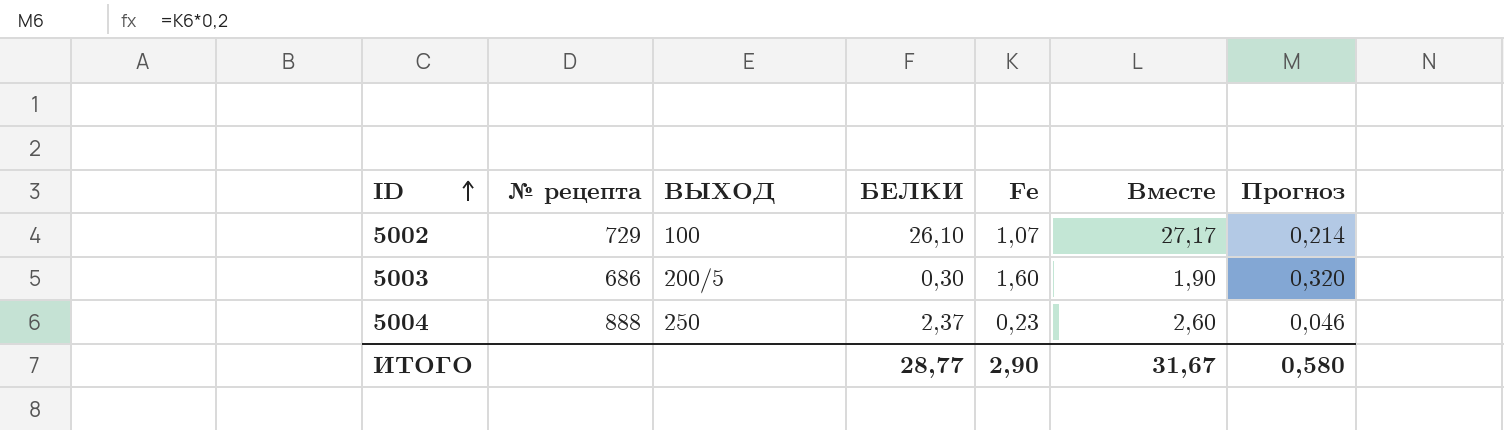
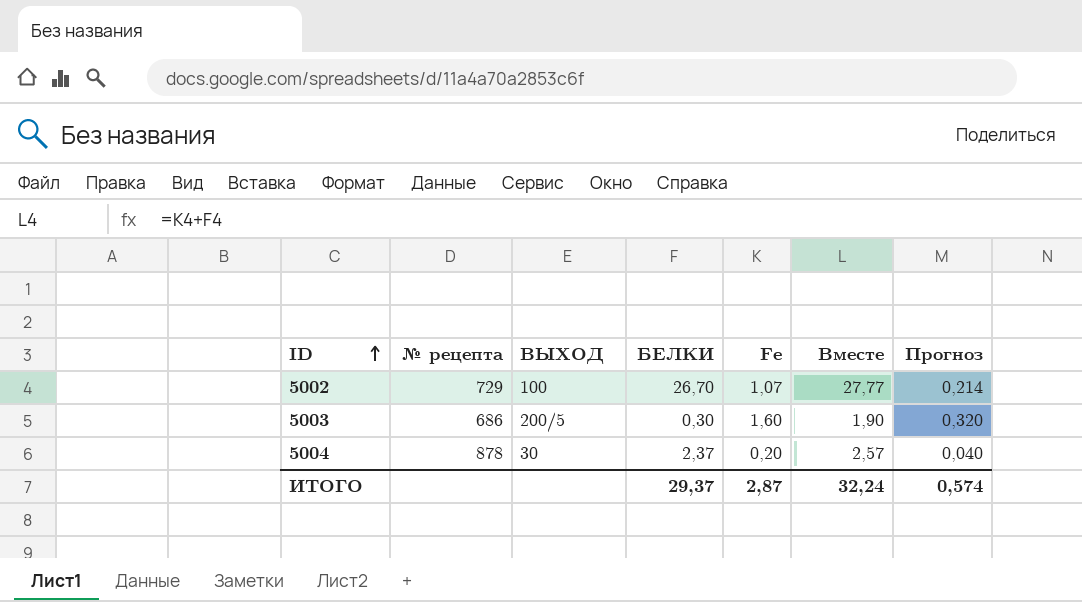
5002 | БЕЛКИ: 26,10 -> 26,70
5002 | Вместе: 27,17 -> 27,77
5004 | № рецепта: 888 -> 878
5004 | ВЫХОД: 250 -> 30
5004 | Fe: 0,23 -> 0,20
5004 | Вместе: 2,60 -> 2,57
5004 | Прогноз: 0,046 -> 0,040
ИТОГО | БЕЛКИ: 28,77 -> 29,37
ИТОГО | Fe: 2,90 -> 2,87
ИТОГО | Вместе: 31,67 -> 32,24
ИТОГО | Прогноз: 0,580 -> 0,574

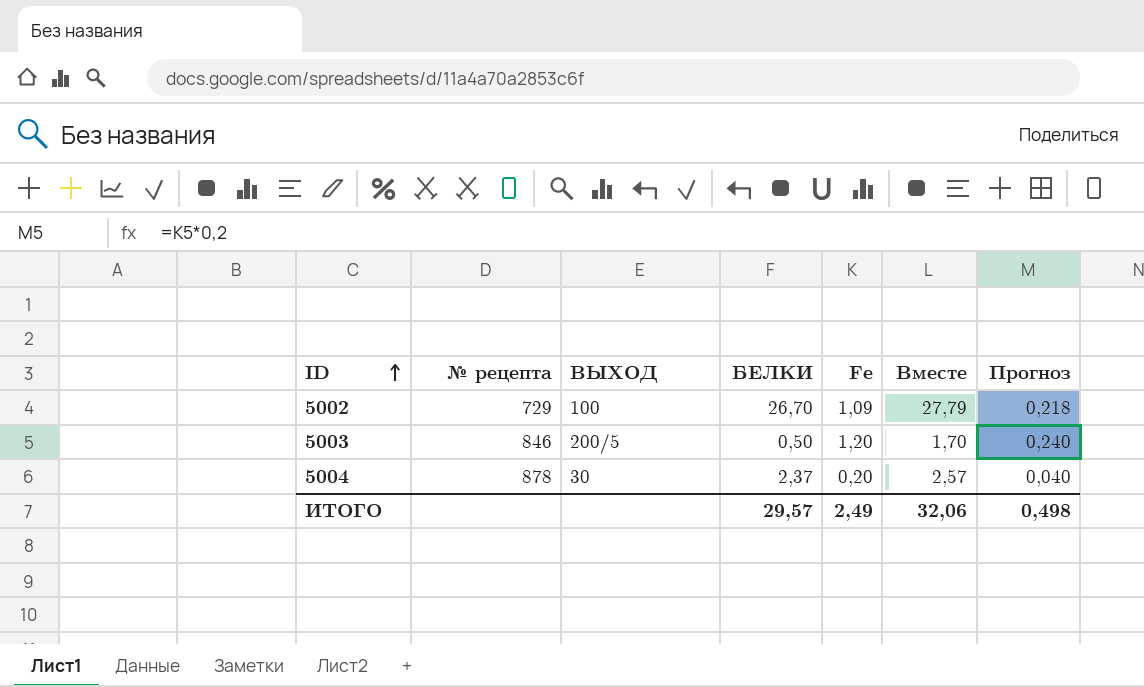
5002 | Fe: 1,07 -> 1,09
5002 | Вместе: 27,77 -> 27,79
5002 | Прогноз: 0,214 -> 0,218
5003 | № рецепта: 686 -> 846
5003 | БЕЛКИ: 0,30 -> 0,50
5003 | Fe: 1,60 -> 1,20
5003 | Вместе: 1,90 -> 1,70
5003 | Прогноз: 0,320 -> 0,240
ИТОГО | БЕЛКИ: 29,37 -> 29,57
ИТОГО | Fe: 2,87 -> 2,49
ИТОГО | Вместе: 32,24 -> 32,06
ИТОГО | Прогноз: 0,574 -> 0,498

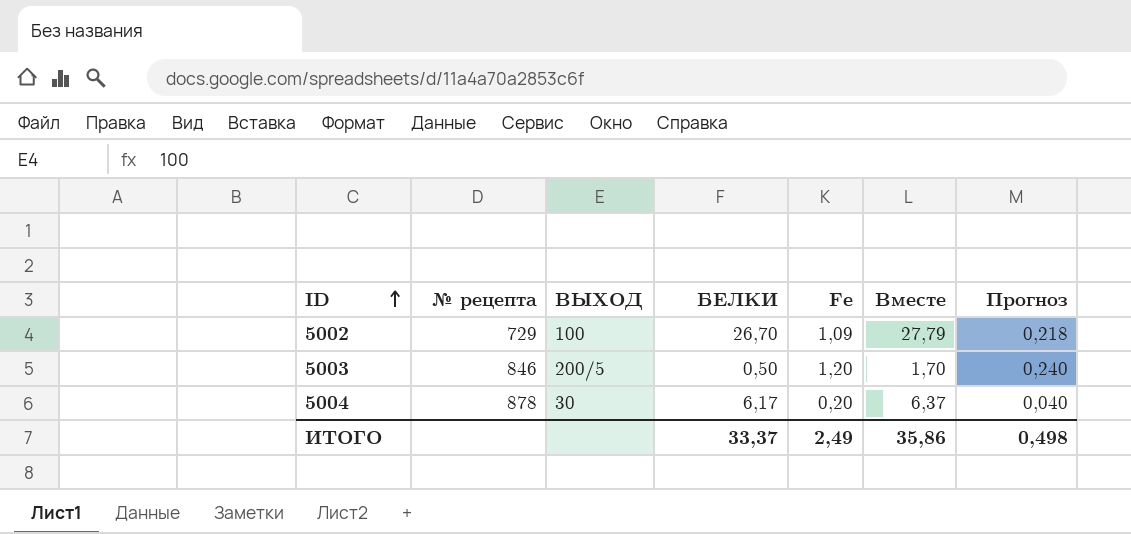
5004 | БЕЛКИ: 2,37 -> 6,17
5004 | Вместе: 2,57 -> 6,37
ИТОГО | БЕЛКИ: 29,57 -> 33,37
ИТОГО | Вместе: 32,06 -> 35,86

